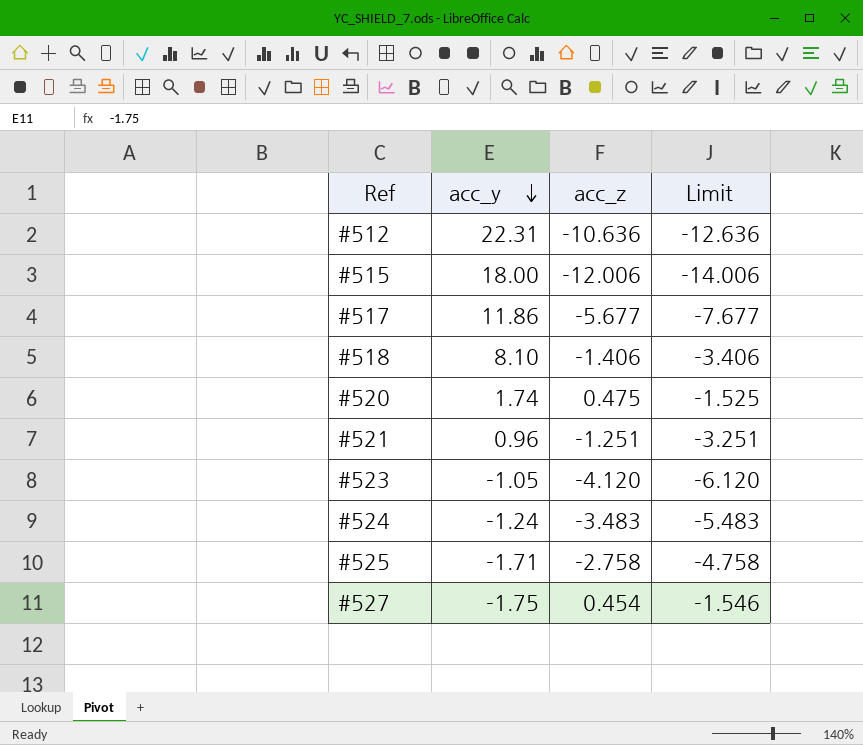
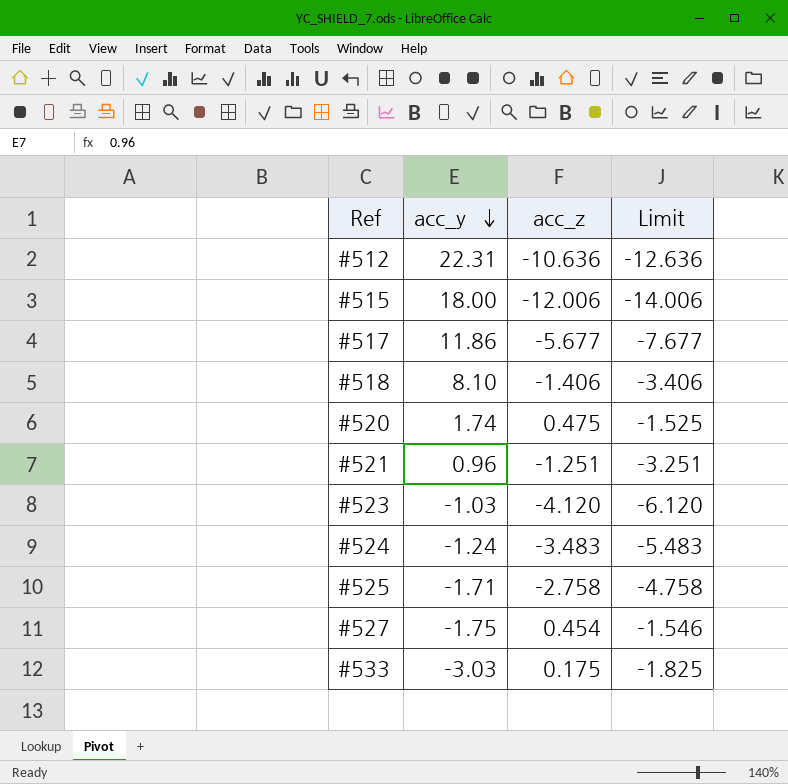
#523 | acc_y: -1.05 -> -1.03
row #533: none -> -3.03 | 0.175 | -1.825

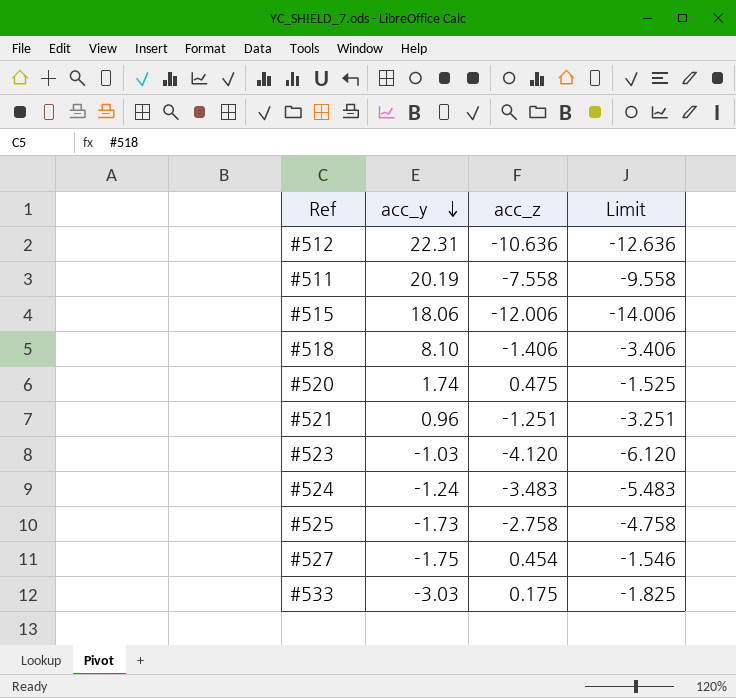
row #517: 11.86 | -5.677 | -7.677 -> none
row #511: none -> 20.19 | -7.558 | -9.558
#515 | acc_y: 18.00 -> 18.06
#525 | acc_y: -1.71 -> -1.73

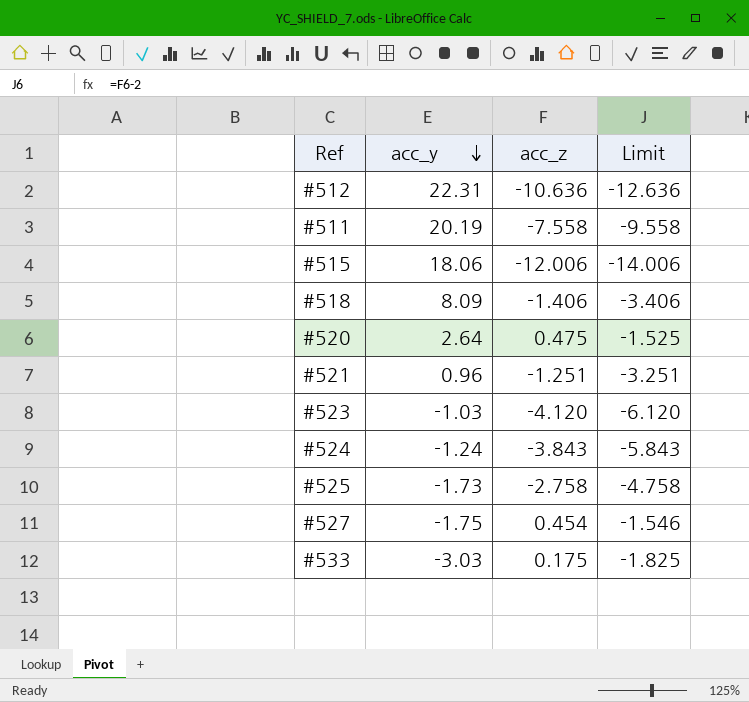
#518 | acc_y: 8.10 -> 8.09
#520 | acc_y: 1.74 -> 2.64
#524 | acc_z: -3.483 -> -3.843
#524 | Limit: -5.483 -> -5.843

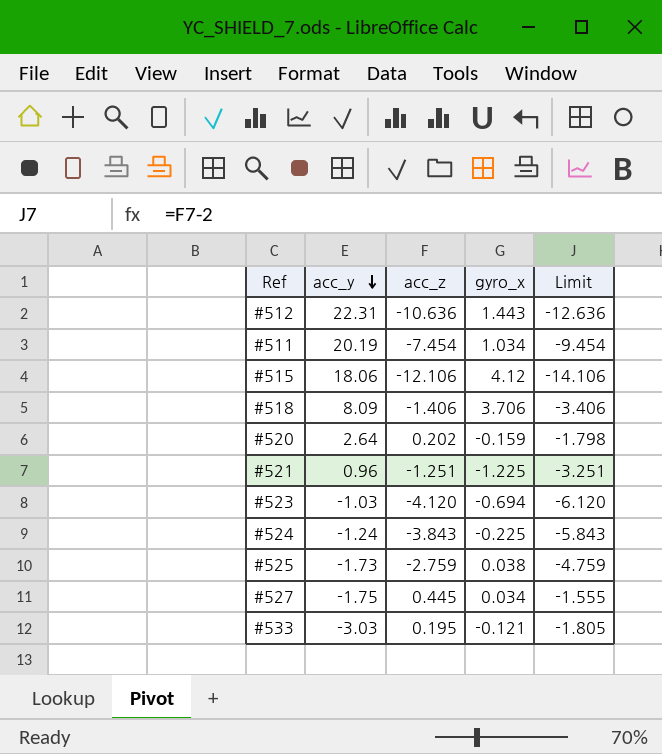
column gyro_x | position: none -> 4
#511 | acc_z: -7.558 -> -7.454
#511 | Limit: -9.558 -> -9.454
#515 | acc_z: -12.006 -> -12.106
#515 | Limit: -14.006 -> -14.106
#520 | acc_z: 0.475 -> 0.202
#520 | Limit: -1.525 -> -1.798
#525 | acc_z: -2.758 -> -2.759
#525 | Limit: -4.758 -> -4.759
#527 | acc_z: 0.454 -> 0.445
#527 | Limit: -1.546 -> -1.555
#533 | acc_z: 0.175 -> 0.195
#533 | Limit: -1.825 -> -1.805

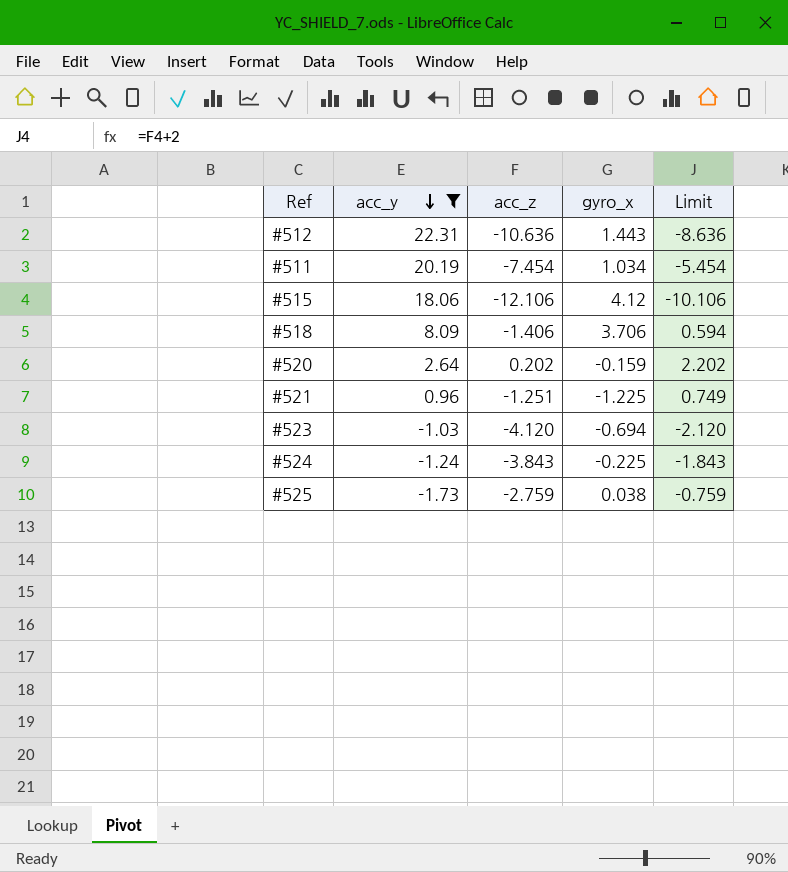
filter: none -> acc_y >= -1.73
column Limit | formula: [acc_z] - 2 -> [acc_z] + 2

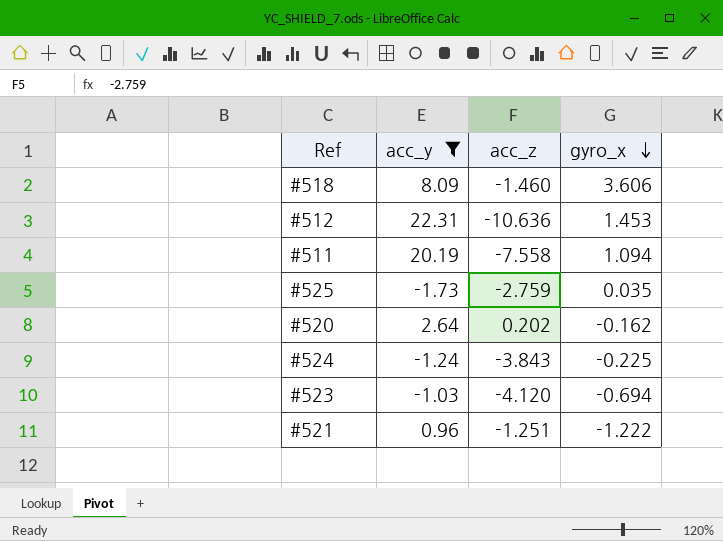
row order: acc_y descending -> gyro_x descending
column Limit | formula: [acc_z] + 2 -> none
row #515: 18.06 | -12.106 | 4.12 | -10.106 -> none
#518 | acc_z: -1.406 -> -1.460
#518 | gyro_x: 3.706 -> 3.606
#512 | gyro_x: 1.443 -> 1.453
#511 | acc_z: -7.454 -> -7.558
#511 | gyro_x: 1.034 -> 1.094
#525 | gyro_x: 0.038 -> 0.035
#520 | gyro_x: -0.159 -> -0.162
#521 | gyro_x: -1.225 -> -1.222

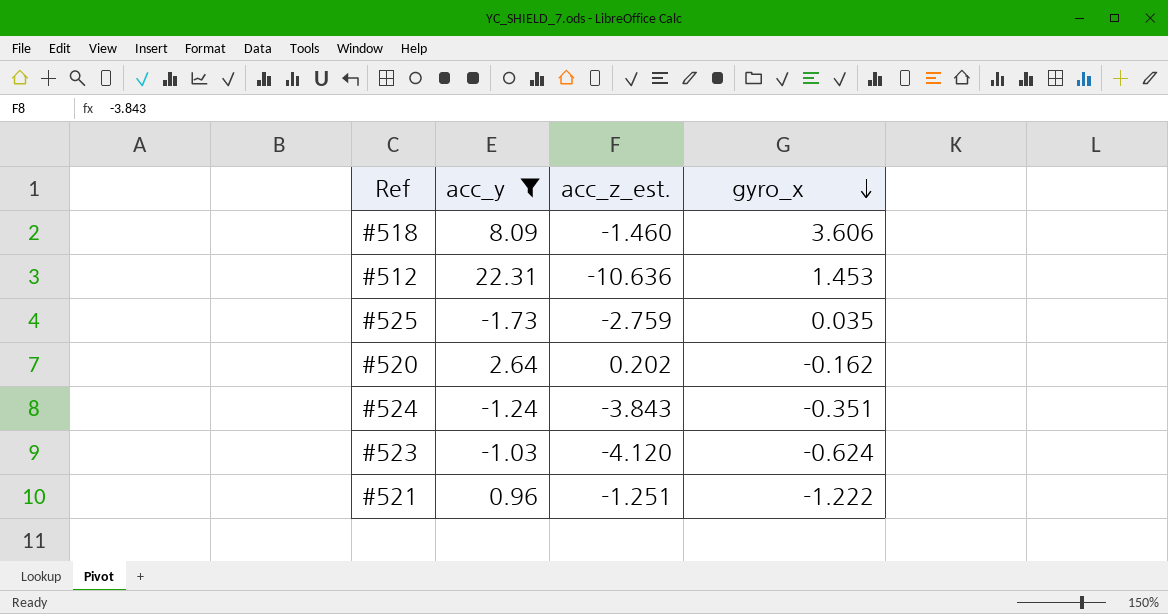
column name: acc_z -> acc_z_est.
row #511: 20.19 | -7.558 | 1.094 -> none
#524 | gyro_x: -0.225 -> -0.351
#523 | gyro_x: -0.694 -> -0.624

